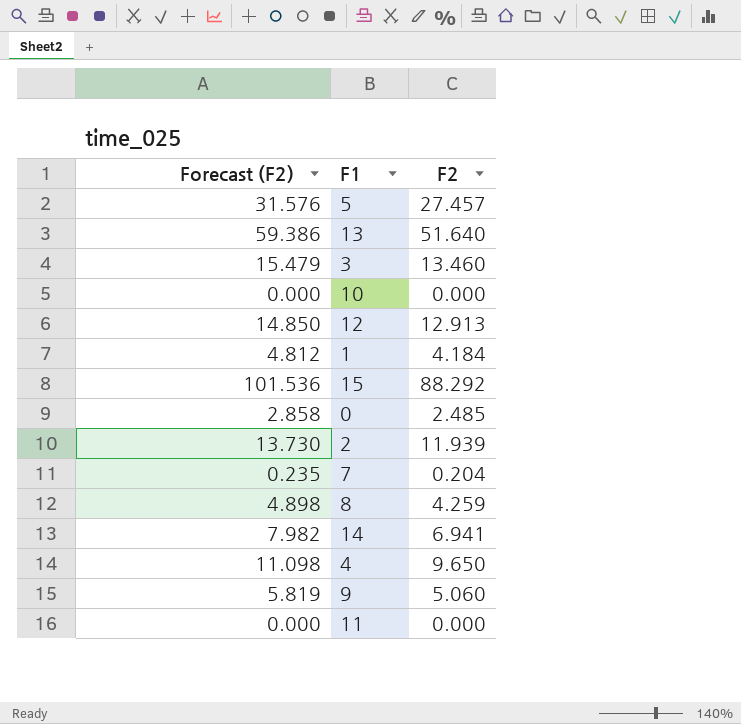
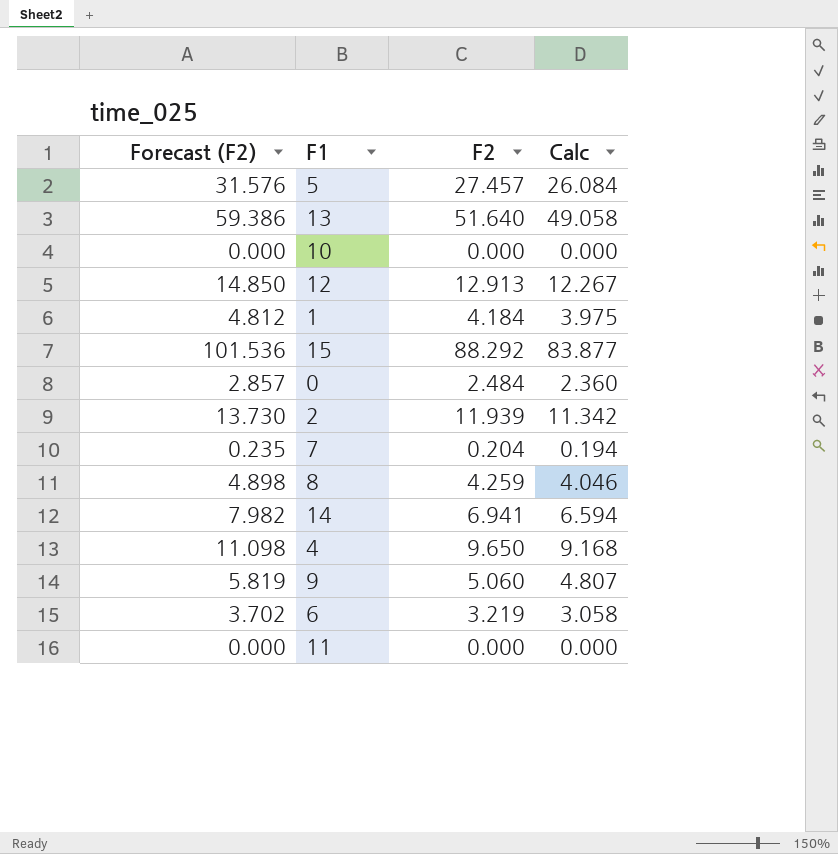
column Calc | formula: none -> [F2] * 0.95
row 3: 15.479 | 13.460 -> none
0 | Forecast (F2): 2.858 -> 2.857
0 | F2: 2.485 -> 2.484
row 6: none -> 3.702 | 3.219 | 3.058

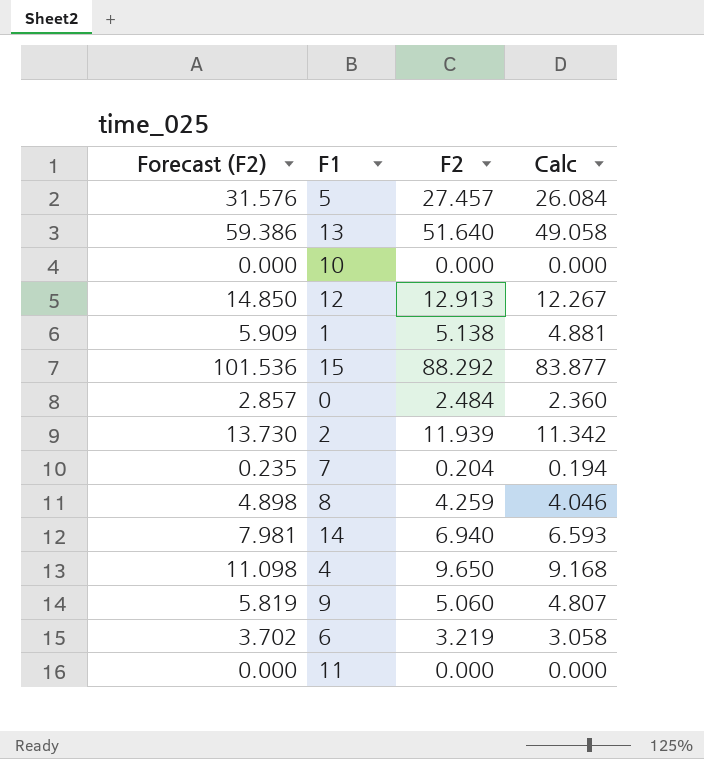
1 | Forecast (F2): 4.812 -> 5.909
1 | F2: 4.184 -> 5.138
1 | Calc: 3.975 -> 4.881
14 | Forecast (F2): 7.982 -> 7.981
14 | F2: 6.941 -> 6.940
14 | Calc: 6.594 -> 6.593

